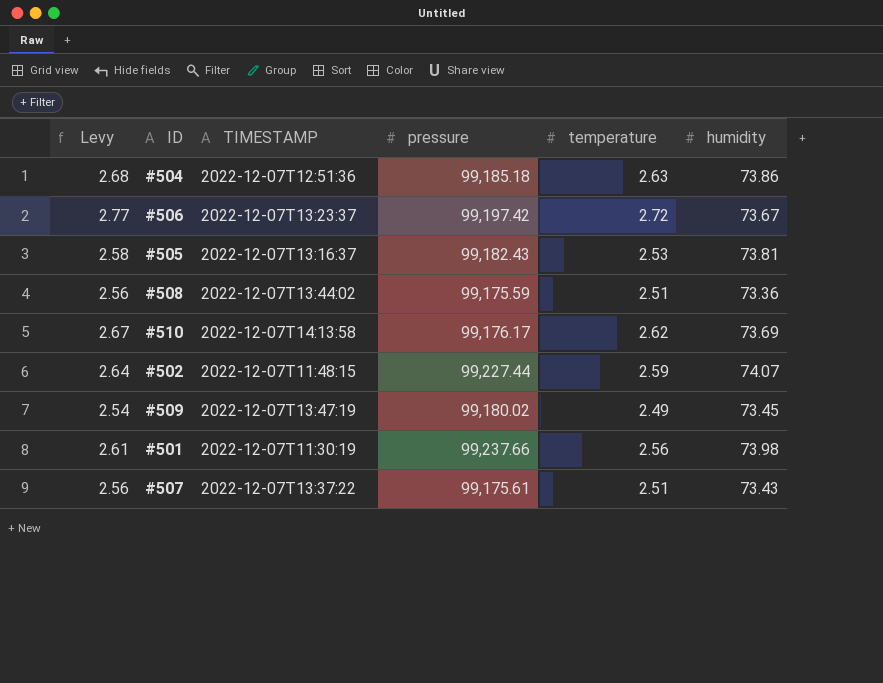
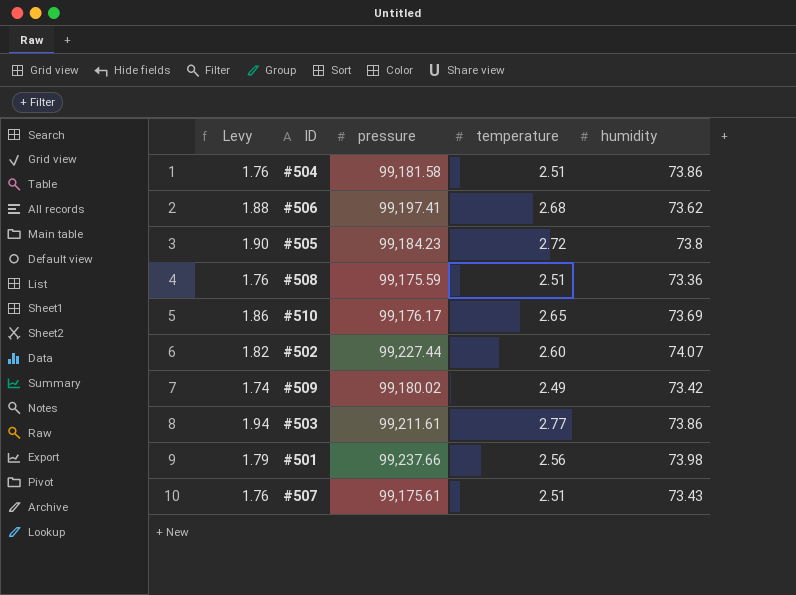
column TIMESTAMP | position: 3 -> none
column Levy | formula: [temperature] * 1.02 -> [temperature] * 0.7
#504 | pressure: 99,185.18 -> 99,181.58
#504 | temperature: 2.63 -> 2.51
#506 | pressure: 99,197.42 -> 99,197.41
#506 | temperature: 2.72 -> 2.68
#506 | humidity: 73.67 -> 73.62
#505 | pressure: 99,182.43 -> 99,184.23
#505 | temperature: 2.53 -> 2.72
#505 | humidity: 73.81 -> 73.8
#510 | temperature: 2.62 -> 2.65
#502 | temperature: 2.59 -> 2.60
#509 | humidity: 73.45 -> 73.42
row #503: none -> 1.94 | 99,211.61 | 2.77 | 73.86

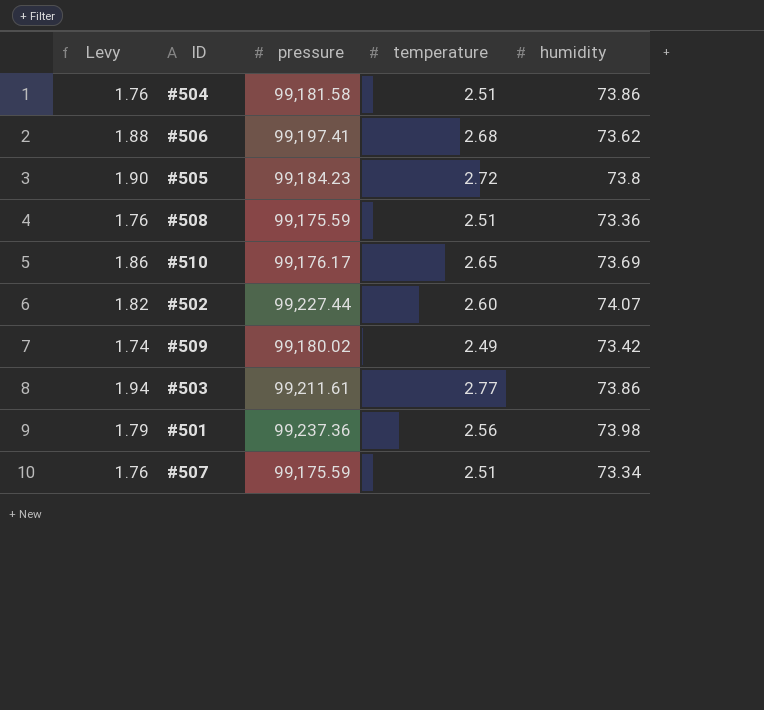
#501 | pressure: 99,237.66 -> 99,237.36
#507 | pressure: 99,175.61 -> 99,175.59
#507 | humidity: 73.43 -> 73.34

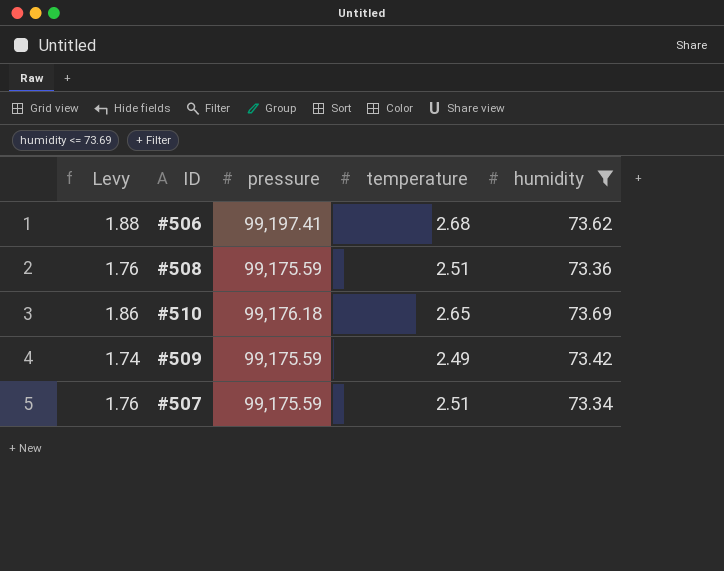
filter: none -> humidity <= 73.69
#510 | pressure: 99,176.17 -> 99,176.18
#509 | pressure: 99,180.02 -> 99,175.59

